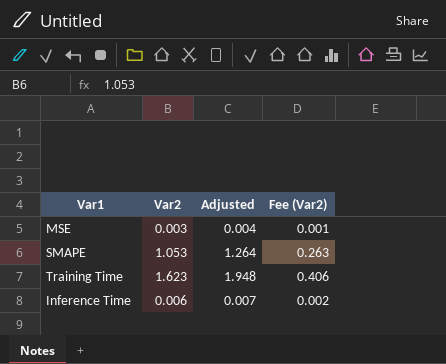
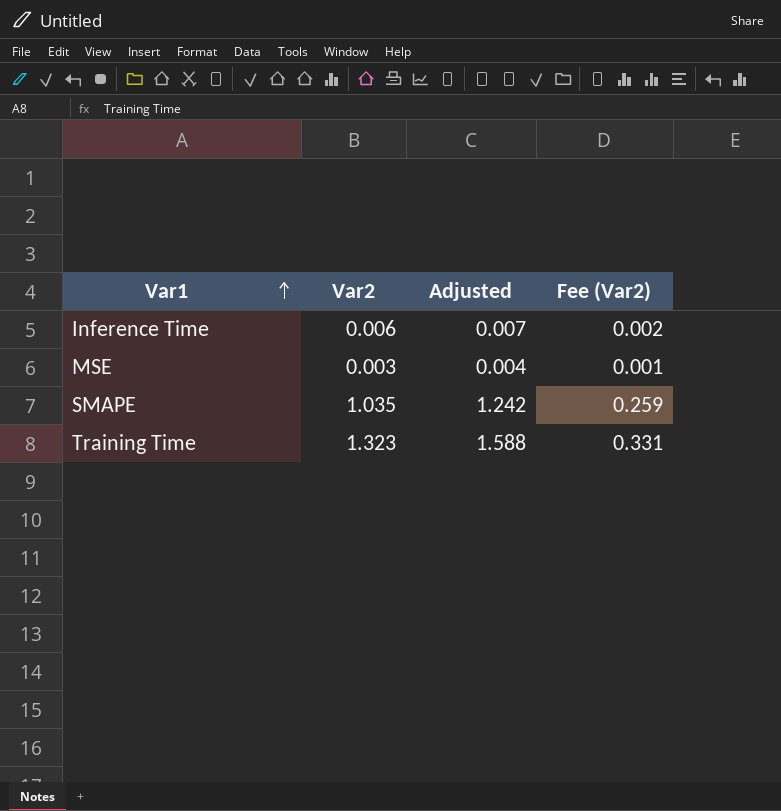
row order: none -> Var1 ascending
SMAPE | Var2: 1.053 -> 1.035
SMAPE | Adjusted: 1.264 -> 1.242
SMAPE | Fee (Var2): 0.263 -> 0.259
Training Time | Var2: 1.623 -> 1.323
Training Time | Adjusted: 1.948 -> 1.588
Training Time | Fee (Var2): 0.406 -> 0.331

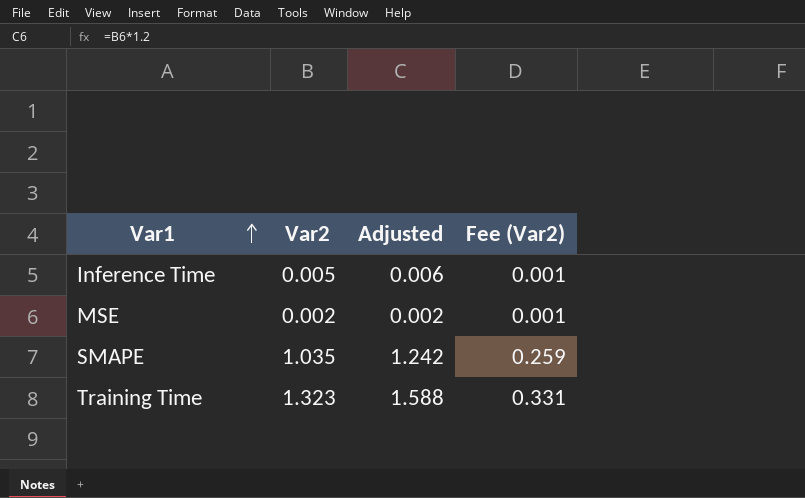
Inference Time | Var2: 0.006 -> 0.005
Inference Time | Adjusted: 0.007 -> 0.006
Inference Time | Fee (Var2): 0.002 -> 0.001
MSE | Var2: 0.003 -> 0.002
MSE | Adjusted: 0.004 -> 0.002

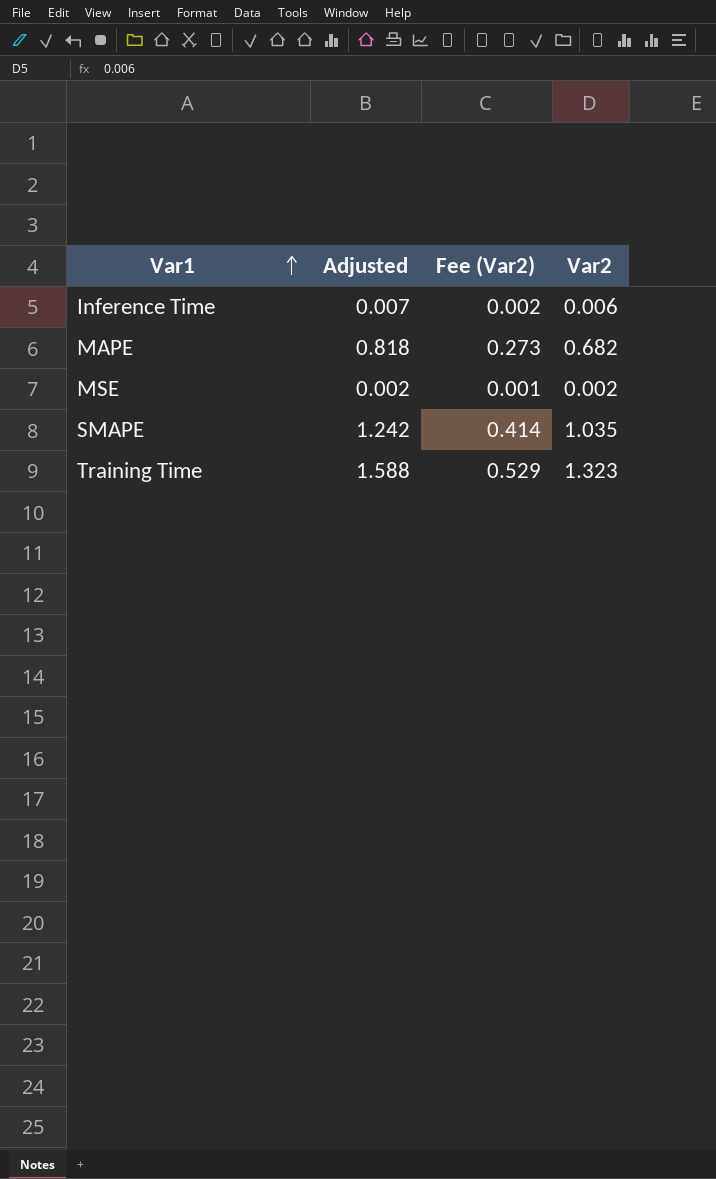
column Fee (Var2) | formula: [Var2] * 0.25 -> [Var2] * 0.4
column Var2 | position: 2 -> 4
Inference Time | Adjusted: 0.006 -> 0.007
Inference Time | Var2: 0.005 -> 0.006
row MAPE: none -> 0.818 | 0.273 | 0.682

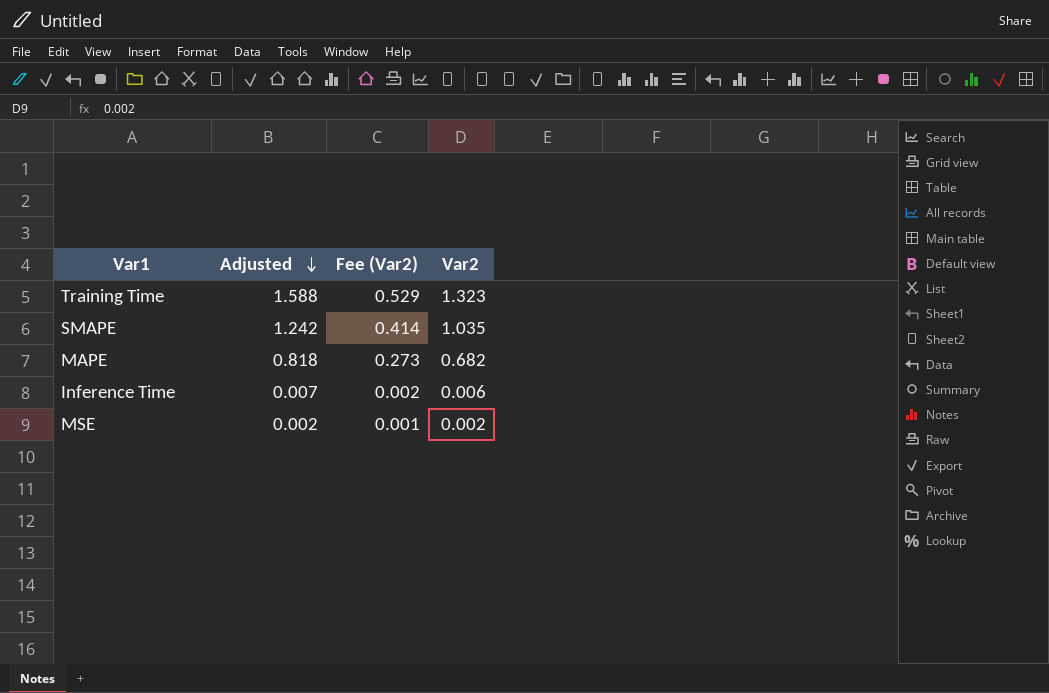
row order: Var1 ascending -> Adjusted descending

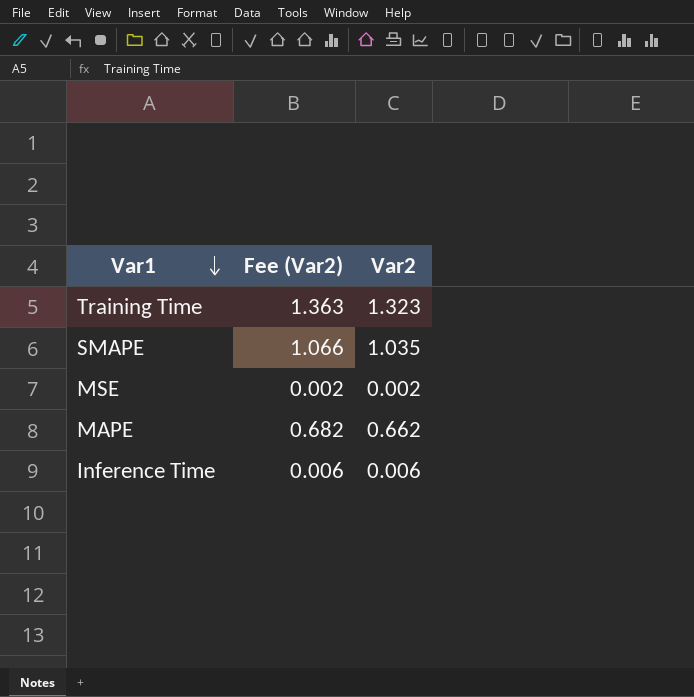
row order: Adjusted descending -> Var1 descending
column Adjusted | formula: [Var2] * 1.2 -> none
column Fee (Var2) | formula: [Var2] * 0.4 -> [Var2] * 1.03
MAPE | Var2: 0.682 -> 0.662

